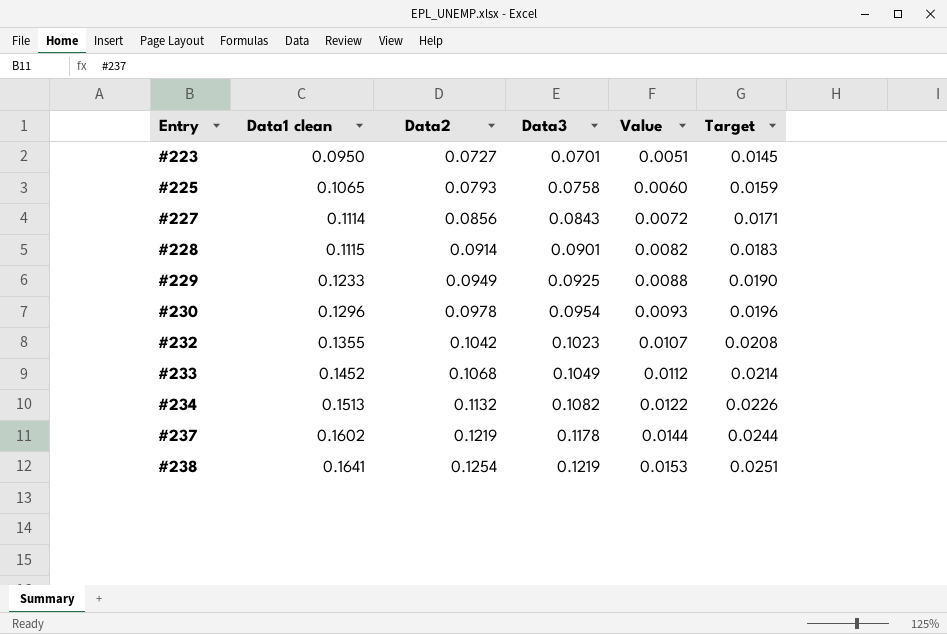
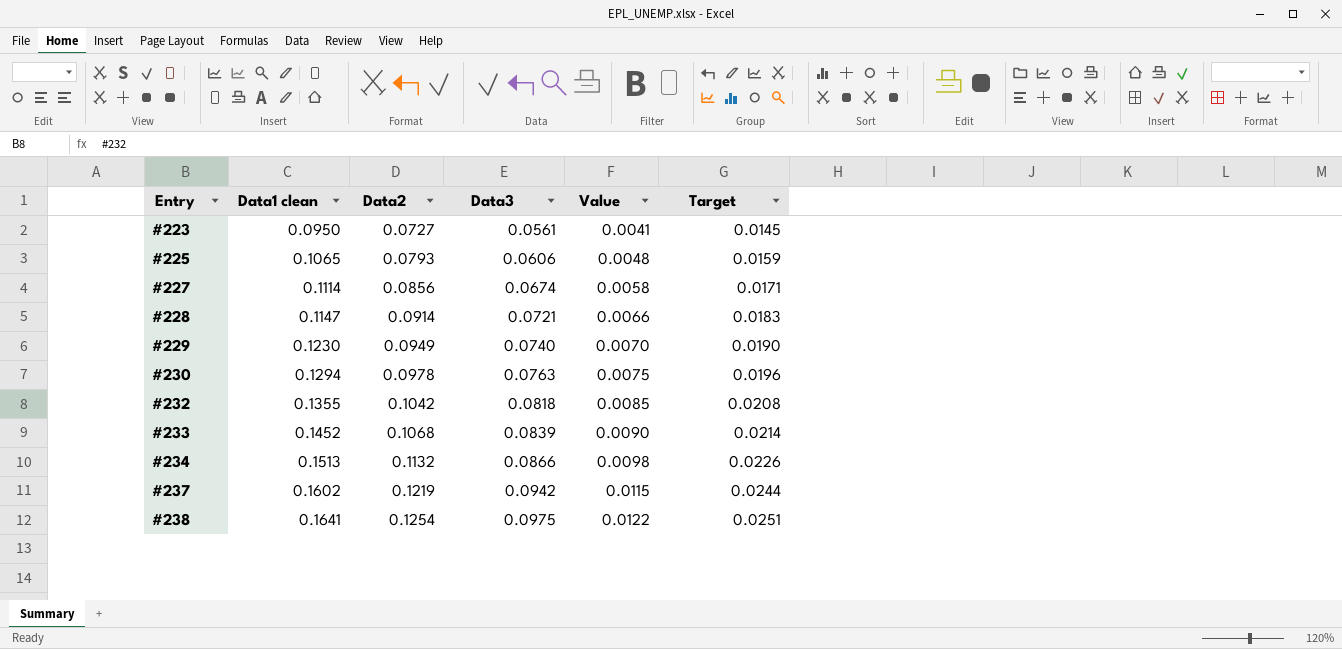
#223 | Data3: 0.0701 -> 0.0561
#223 | Value: 0.0051 -> 0.0041
#225 | Data3: 0.0758 -> 0.0606
#225 | Value: 0.0060 -> 0.0048
#227 | Data3: 0.0843 -> 0.0674
#227 | Value: 0.0072 -> 0.0058
#228 | Data1 clean: 0.1115 -> 0.1147
#228 | Data3: 0.0901 -> 0.0721
#228 | Value: 0.0082 -> 0.0066
#229 | Data1 clean: 0.1233 -> 0.1230
#229 | Data3: 0.0925 -> 0.0740
#229 | Value: 0.0088 -> 0.0070
#230 | Data1 clean: 0.1296 -> 0.1294
#230 | Data3: 0.0954 -> 0.0763
#230 | Value: 0.0093 -> 0.0075
#232 | Data3: 0.1023 -> 0.0818
#232 | Value: 0.0107 -> 0.0085
#233 | Data3: 0.1049 -> 0.0839
#233 | Value: 0.0112 -> 0.0090
#234 | Data3: 0.1082 -> 0.0866
#234 | Value: 0.0122 -> 0.0098
#237 | Data3: 0.1178 -> 0.0942
#237 | Value: 0.0144 -> 0.0115
#238 | Data3: 0.1219 -> 0.0975
#238 | Value: 0.0153 -> 0.0122

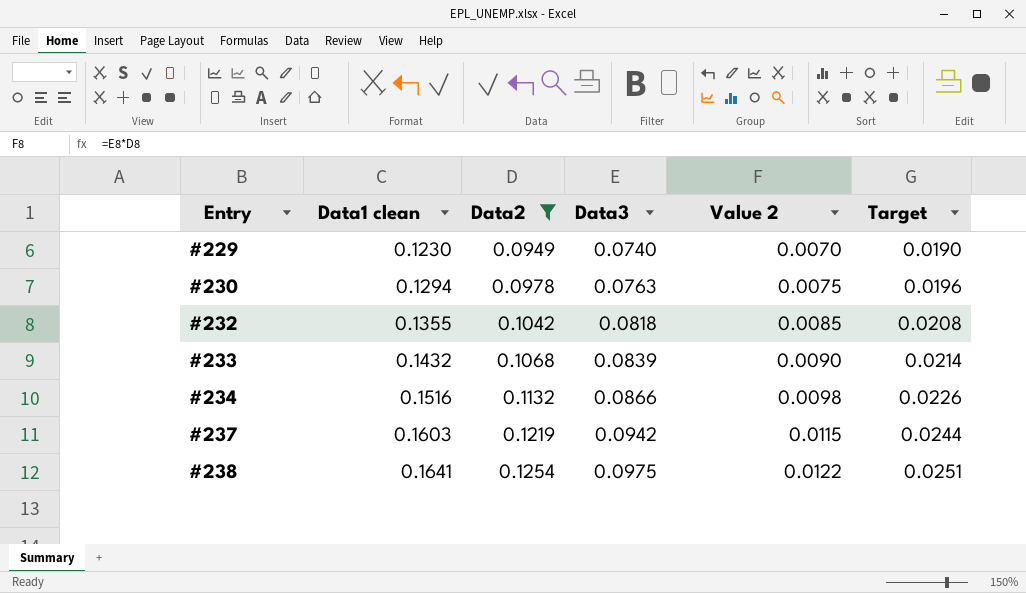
filter: none -> Data2 >= 0.0949
column name: Value -> Value 2
#233 | Data1 clean: 0.1452 -> 0.1432
#234 | Data1 clean: 0.1513 -> 0.1516
#237 | Data1 clean: 0.1602 -> 0.1603

